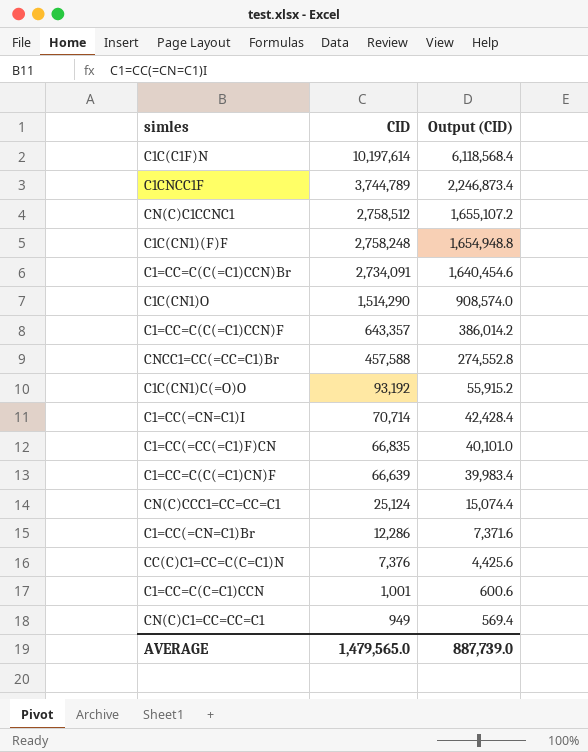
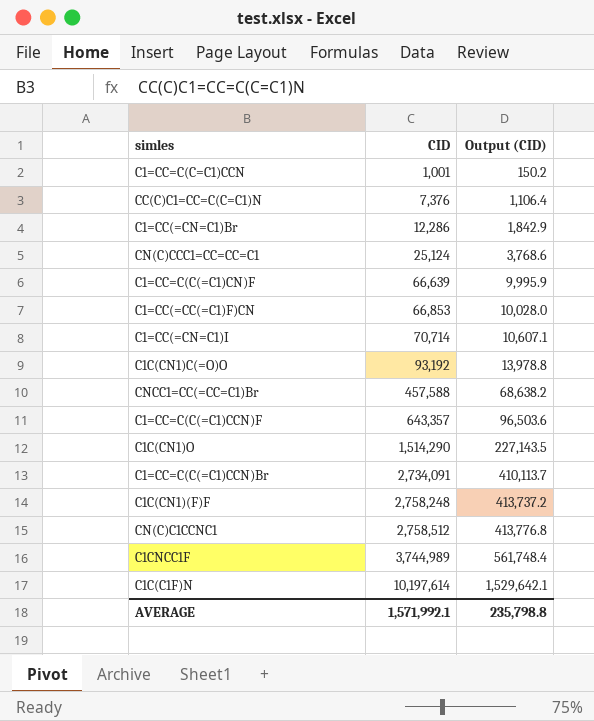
row order: CID descending -> CID ascending
column Output (CID) | formula: [CID] * 0.6 -> [CID] * 0.15
row CN(C)C1=CC=CC=C1: 949 | 569.4 -> none
C1=CC(=CC(=C1)F)CN | CID: 66,835 -> 66,853
C1CNCC1F | CID: 3,744,789 -> 3,744,989
AVERAGE | CID: 1,479,565.0 -> 1,571,992.1
AVERAGE | Output (CID): 887,739.0 -> 235,798.8

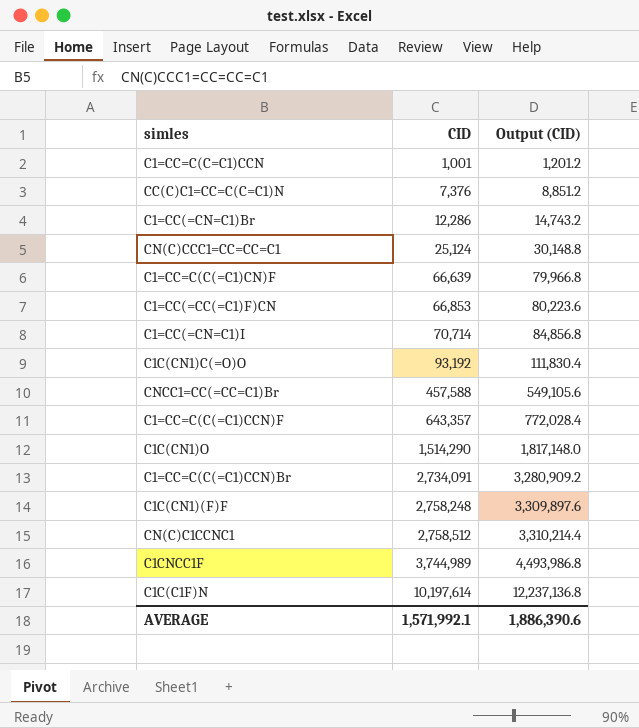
column Output (CID) | formula: [CID] * 0.15 -> [CID] * 1.2
AVERAGE | Output (CID): 235,798.8 -> 1,886,390.6

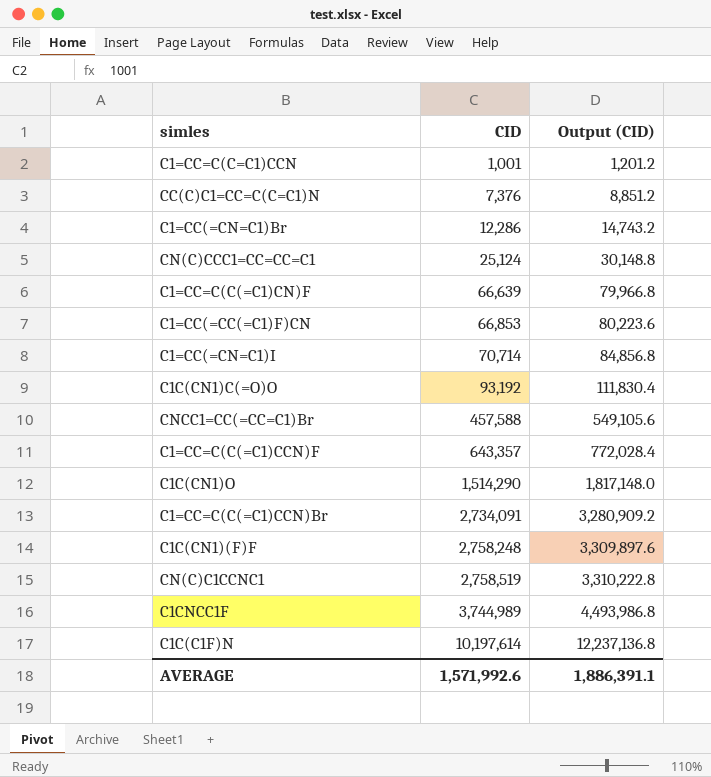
CN(C)C1CCNC1 | CID: 2,758,512 -> 2,758,519
CN(C)C1CCNC1 | Output (CID): 3,310,214.4 -> 3,310,222.8
AVERAGE | CID: 1,571,992.1 -> 1,571,992.6
AVERAGE | Output (CID): 1,886,390.6 -> 1,886,391.1

